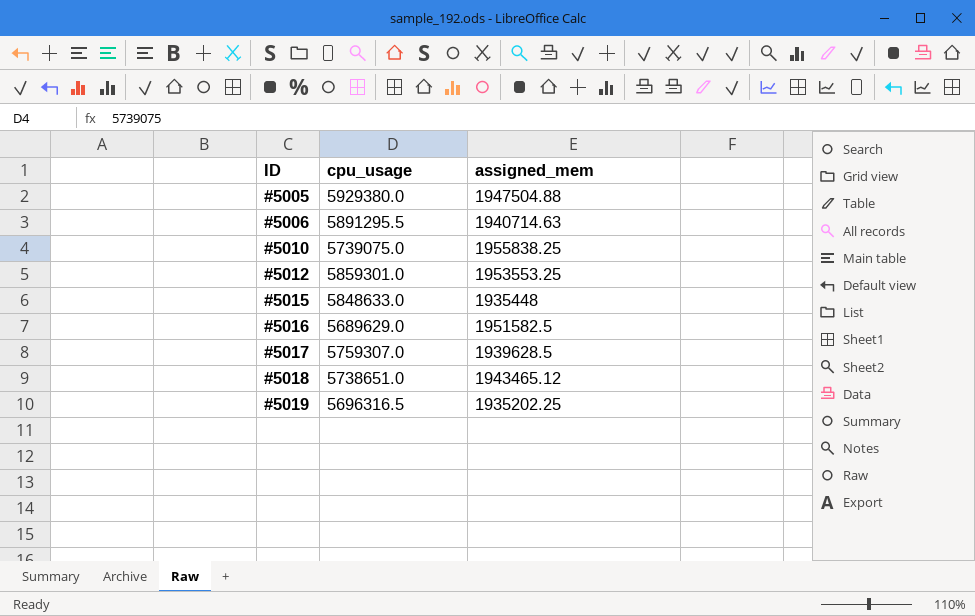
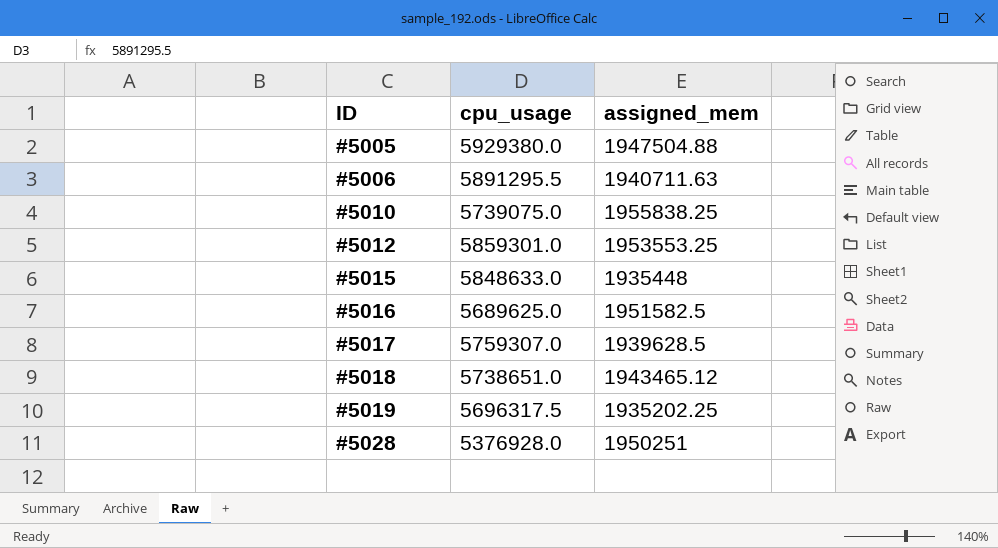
#5006 | assigned_mem: 1940714.63 -> 1940711.63
#5016 | cpu_usage: 5689629.0 -> 5689625.0
#5019 | cpu_usage: 5696316.5 -> 5696317.5
row #5028: none -> 5376928.0 | 1950251

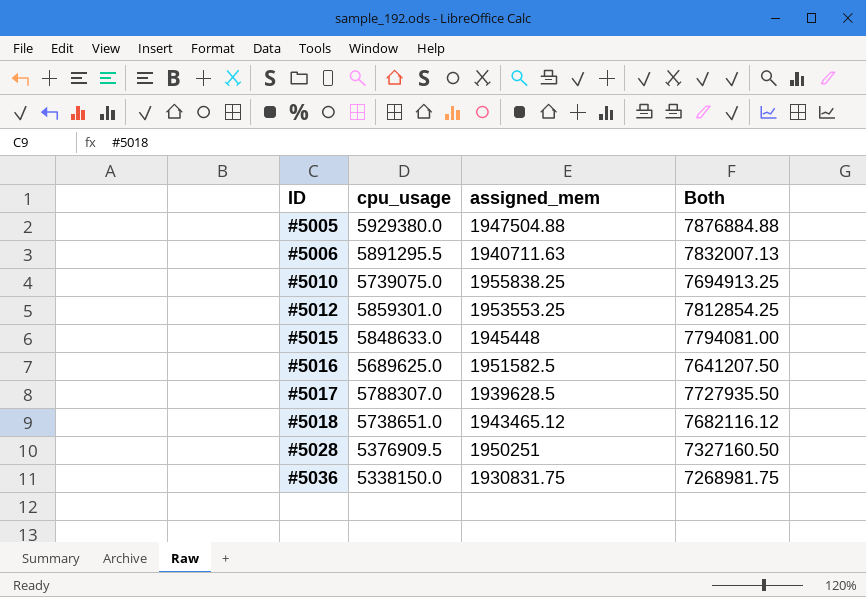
column Both | formula: none -> [cpu_usage] + [assigned_mem]
row #5019: 5696317.5 | 1935202.25 -> none
#5015 | assigned_mem: 1935448 -> 1945448
#5017 | cpu_usage: 5759307.0 -> 5788307.0
#5028 | cpu_usage: 5376928.0 -> 5376909.5
row #5036: none -> 5338150.0 | 1930831.75 | 7268981.75

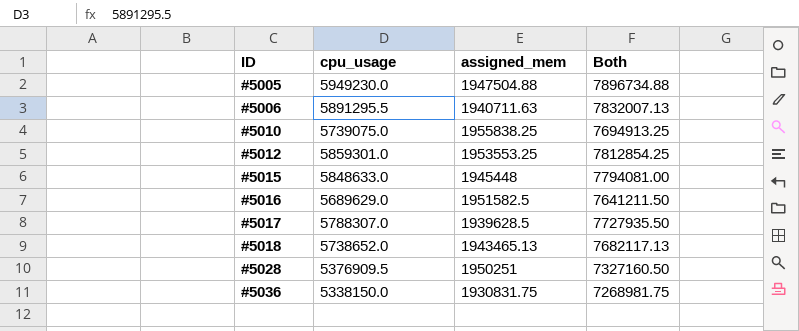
#5005 | cpu_usage: 5929380.0 -> 5949230.0
#5005 | Both: 7876884.88 -> 7896734.88
#5016 | cpu_usage: 5689625.0 -> 5689629.0
#5016 | Both: 7641207.50 -> 7641211.50
#5018 | cpu_usage: 5738651.0 -> 5738652.0
#5018 | assigned_mem: 1943465.12 -> 1943465.13
#5018 | Both: 7682116.12 -> 7682117.13

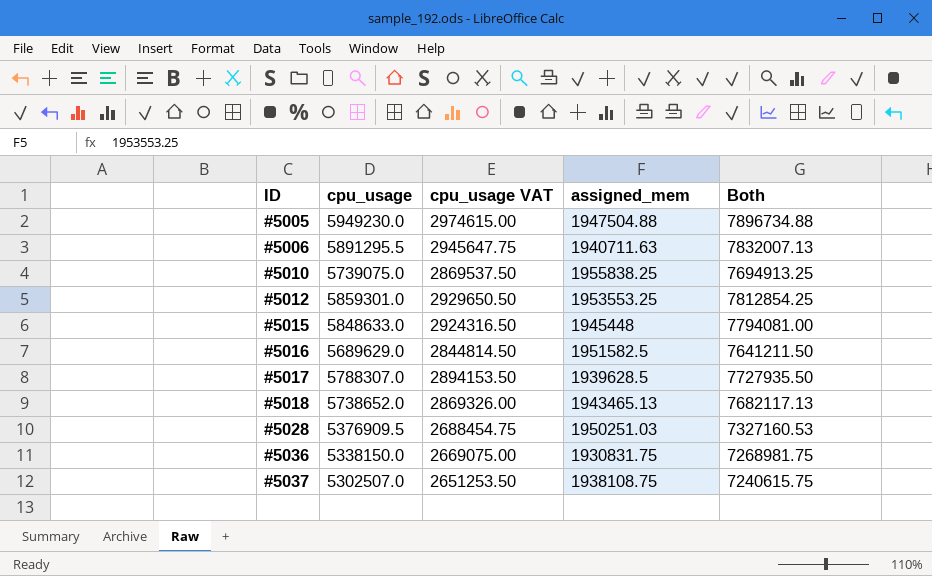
column cpu_usage VAT | formula: none -> [cpu_usage] * 0.5
#5028 | assigned_mem: 1950251 -> 1950251.03
#5028 | Both: 7327160.50 -> 7327160.53
row #5037: none -> 5302507.0 | 2651253.50 | 1938108.75 | 7240615.75

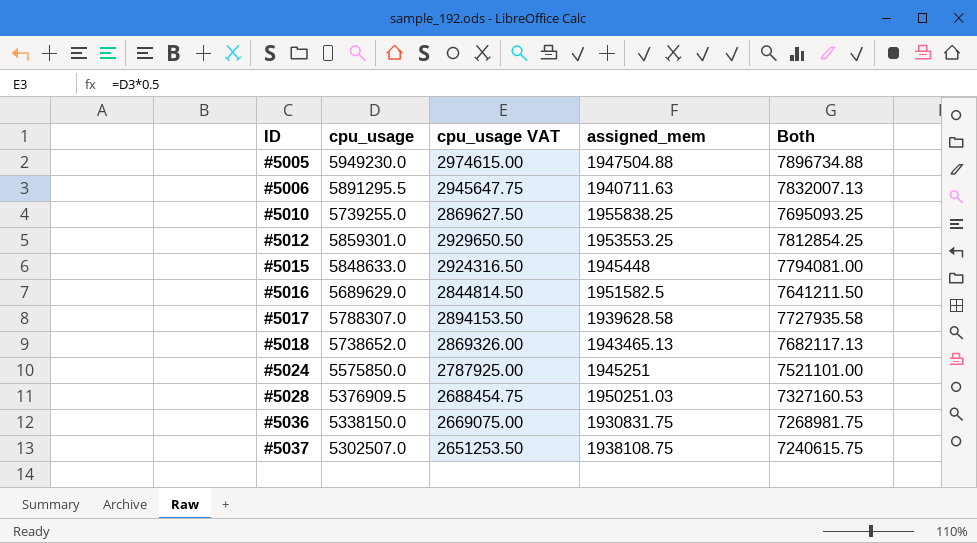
#5010 | cpu_usage: 5739075.0 -> 5739255.0
#5010 | cpu_usage VAT: 2869537.50 -> 2869627.50
#5010 | Both: 7694913.25 -> 7695093.25
#5017 | assigned_mem: 1939628.5 -> 1939628.58
#5017 | Both: 7727935.50 -> 7727935.58
row #5024: none -> 5575850.0 | 2787925.00 | 1945251 | 7521101.00

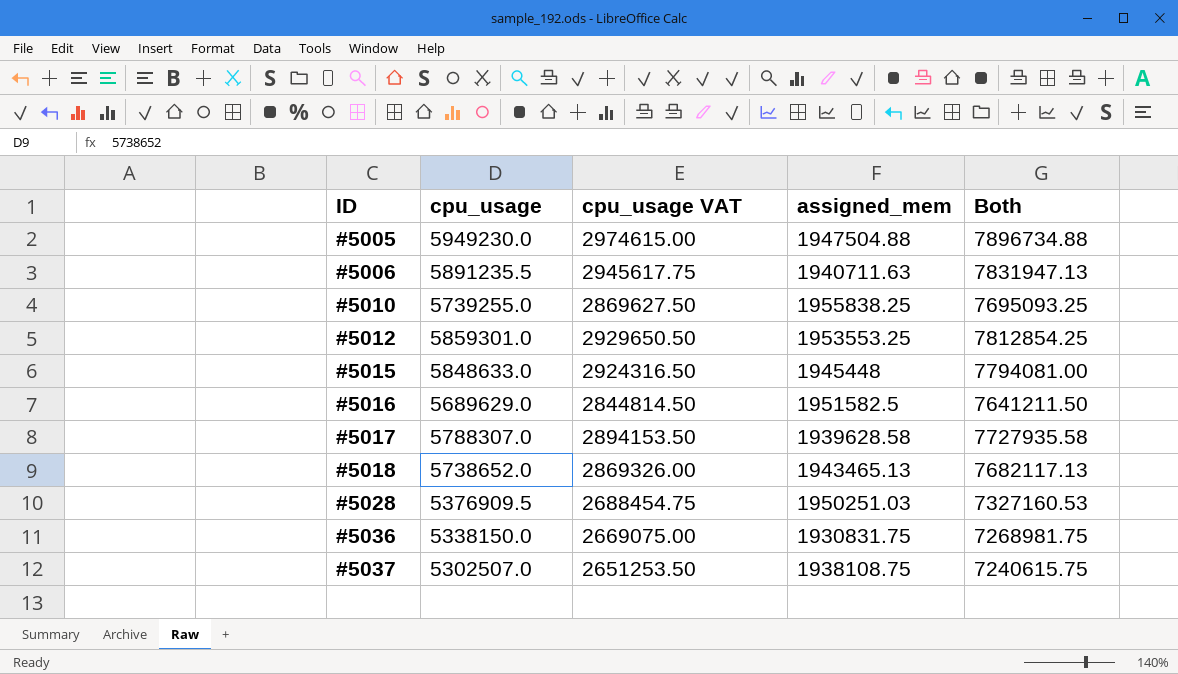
row #5024: 5575850.0 | 2787925.00 | 1945251 | 7521101.00 -> none
#5006 | cpu_usage: 5891295.5 -> 5891235.5
#5006 | cpu_usage VAT: 2945647.75 -> 2945617.75
#5006 | Both: 7832007.13 -> 7831947.13

